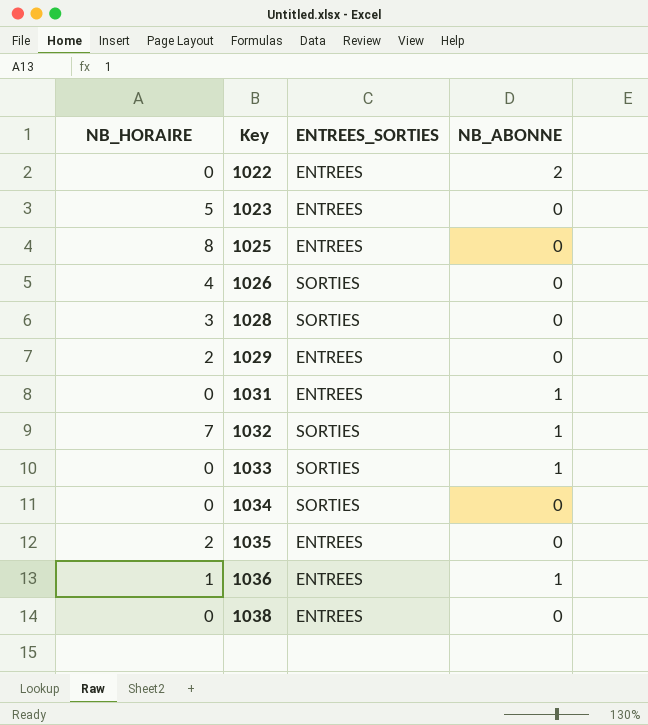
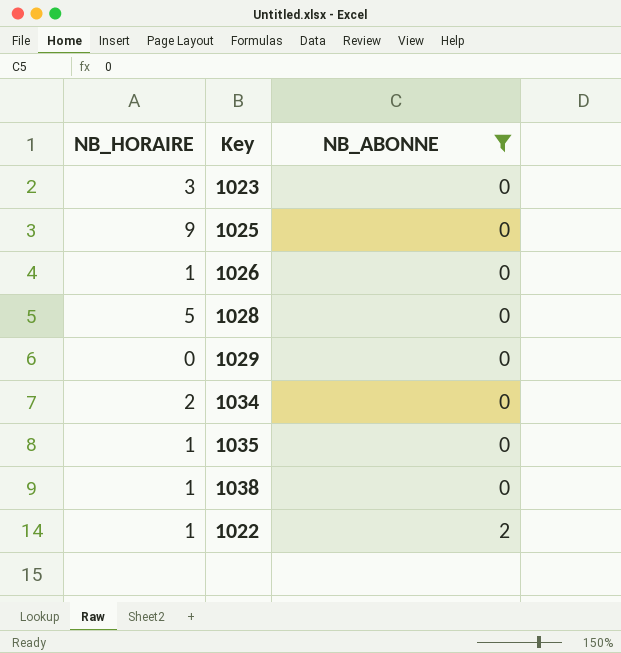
filter: none -> NB_ABONNE != 1
row order: Key ascending -> NB_ABONNE ascending
column ENTREES_SORTIES | position: 3 -> none
1023 | NB_HORAIRE: 5 -> 3
1025 | NB_HORAIRE: 8 -> 9
1026 | NB_HORAIRE: 4 -> 1
1028 | NB_HORAIRE: 3 -> 5
1029 | NB_HORAIRE: 2 -> 0
1034 | NB_HORAIRE: 0 -> 2
1035 | NB_HORAIRE: 2 -> 1
1038 | NB_HORAIRE: 0 -> 1
1022 | NB_HORAIRE: 0 -> 1

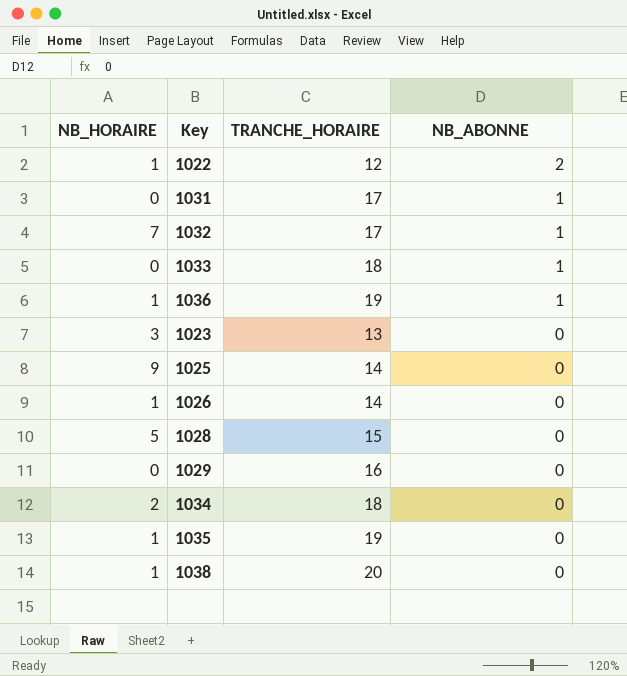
filter: NB_ABONNE != 1 -> none
row order: NB_ABONNE ascending -> NB_ABONNE descending
column TRANCHE_HORAIRE | position: none -> 3

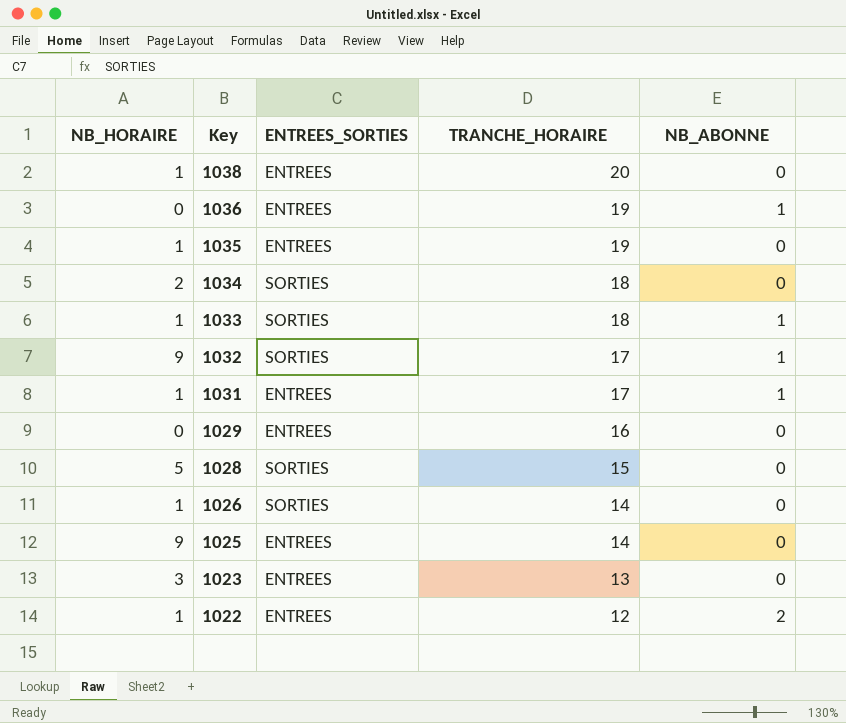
row order: NB_ABONNE descending -> Key descending
column ENTREES_SORTIES | position: none -> 3
1036 | NB_HORAIRE: 1 -> 0
1033 | NB_HORAIRE: 0 -> 1
1032 | NB_HORAIRE: 7 -> 9
1031 | NB_HORAIRE: 0 -> 1

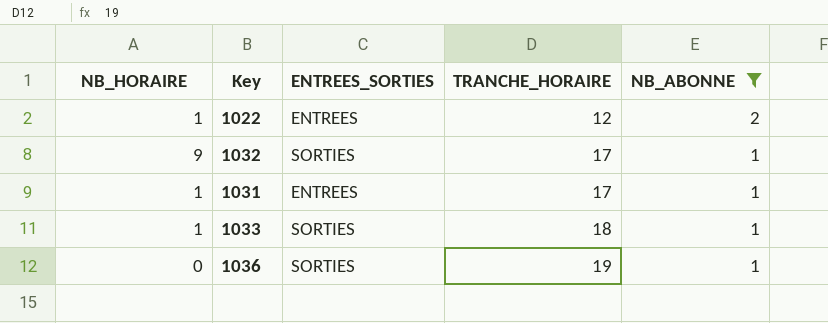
filter: none -> NB_ABONNE != 0
row order: Key descending -> TRANCHE_HORAIRE ascending
1036 | ENTREES_SORTIES: ENTREES -> SORTIES

